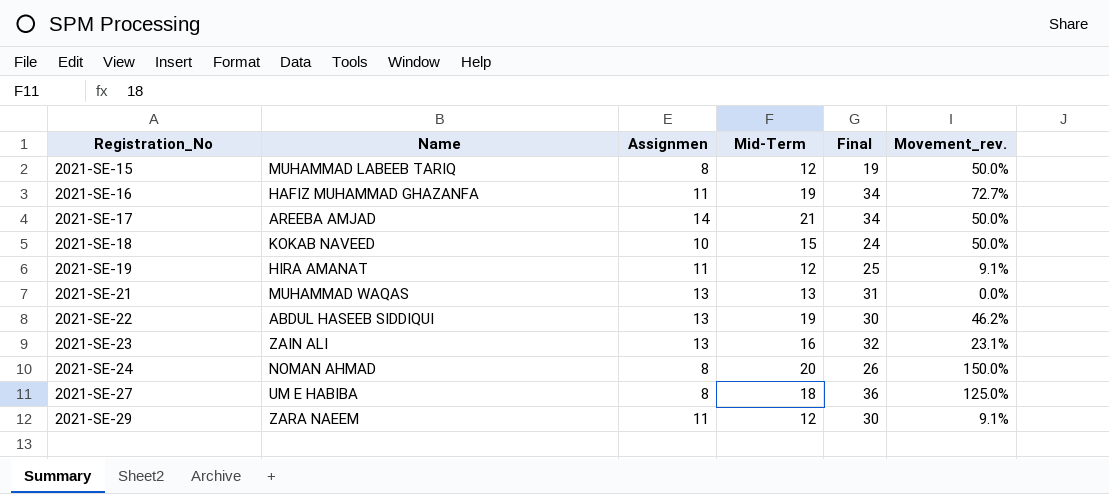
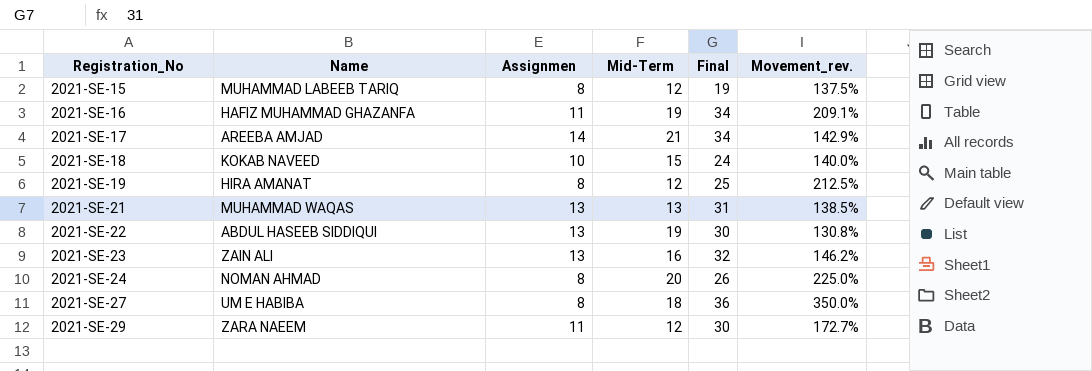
column Movement_rev. | formula: ([Mid-Term] - [Assignmen]) / [Assignmen] -> ([Final] - [Assignmen]) / [Assignmen]
2021-SE-19 | Assignmen: 11 -> 8

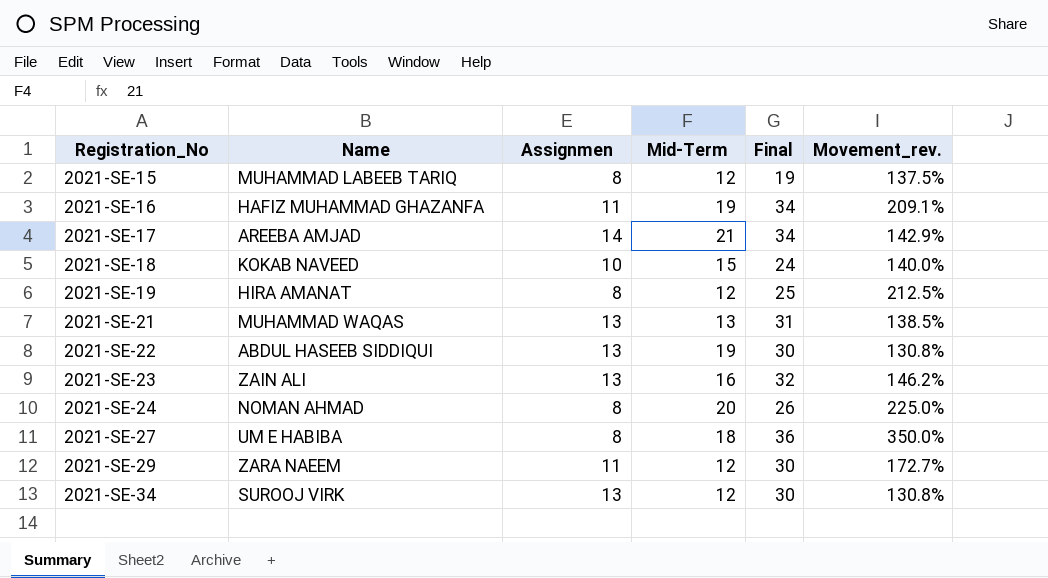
row 2021-SE-34: none -> SUROOJ VIRK | 13 | 12 | 30 | 130.8%

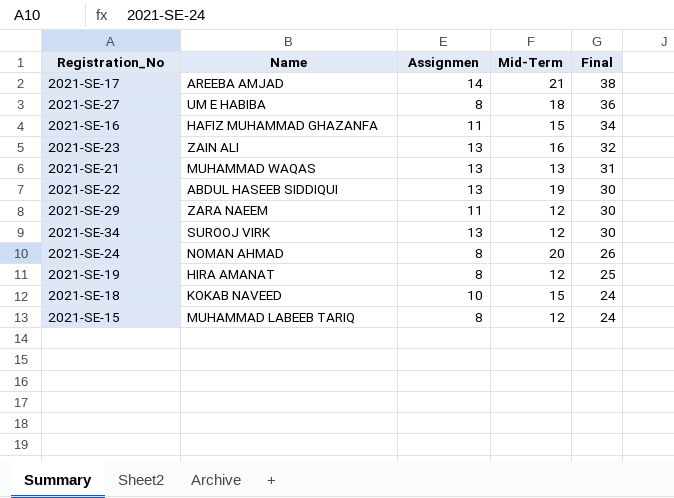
row order: Registration_No ascending -> Final descending
column Movement_rev. | formula: ([Final] - [Assignmen]) / [Assignmen] -> none
2021-SE-17 | Final: 34 -> 38
2021-SE-16 | Mid-Term: 19 -> 15
2021-SE-15 | Final: 19 -> 24

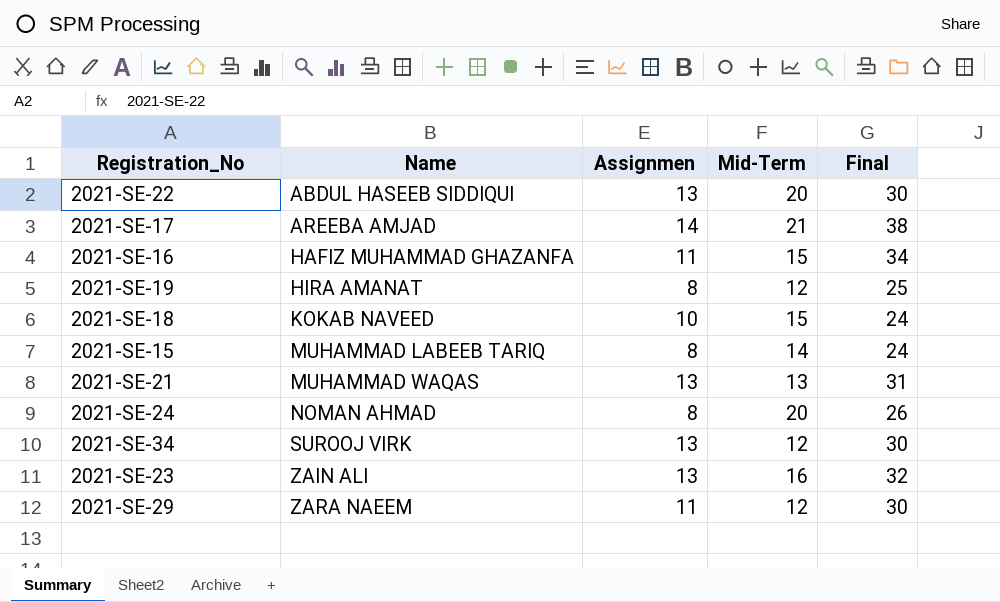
row order: Final descending -> Name ascending
row 2021-SE-27: UM E HABIBA | 8 | 18 | 36 -> none
2021-SE-22 | Mid-Term: 19 -> 20
2021-SE-15 | Mid-Term: 12 -> 14

